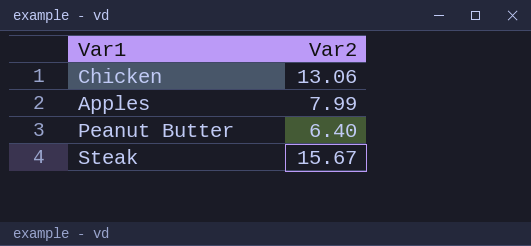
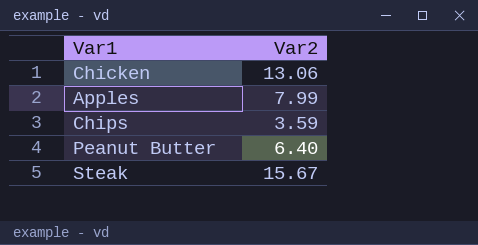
row Chips: none -> 3.59

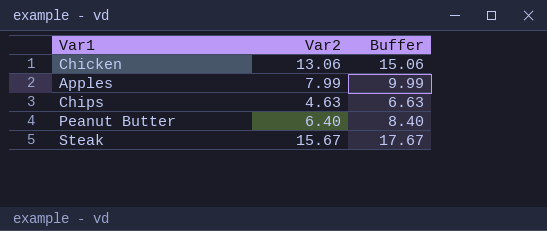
column Buffer | formula: none -> [Var2] + 2
Chips | Var2: 3.59 -> 4.63

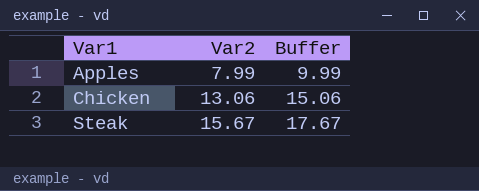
row order: none -> Var1 ascending
row Chips: 4.63 | 6.63 -> none
row Peanut Butter: 6.40 | 8.40 -> none

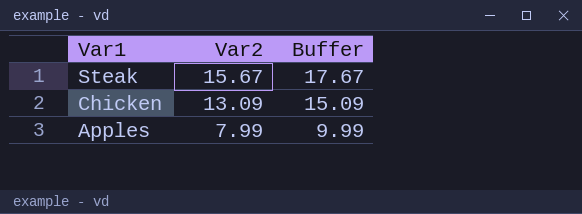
row order: Var1 ascending -> Var1 descending
Chicken | Var2: 13.06 -> 13.09
Chicken | Buffer: 15.06 -> 15.09

